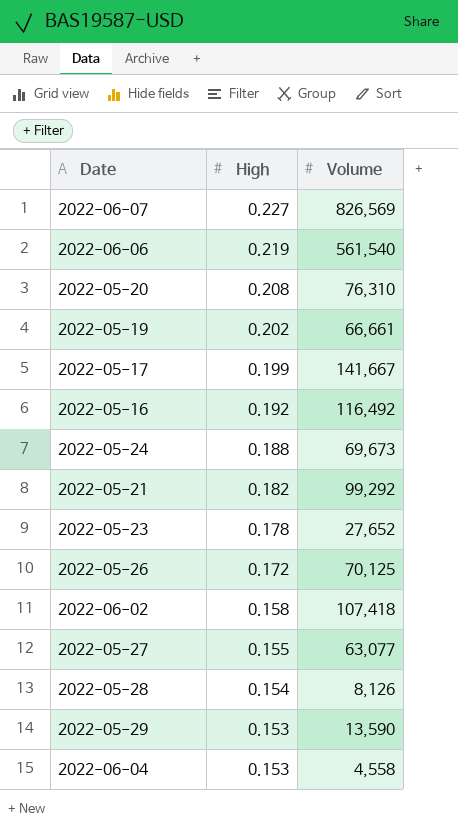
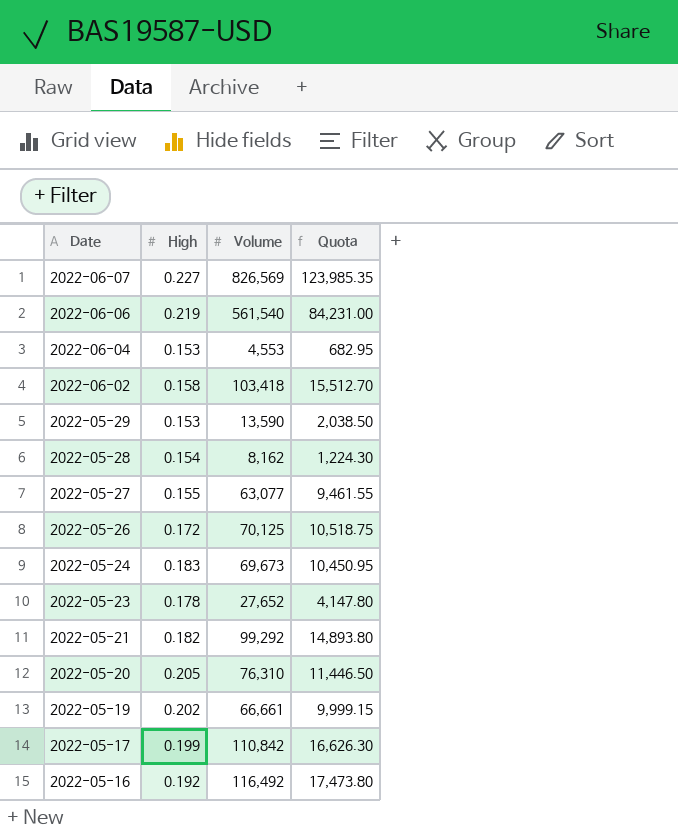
row order: High descending -> Date descending
column Quota | formula: none -> [Volume] * 0.15
2022-06-04 | Volume: 4,558 -> 4,553
2022-06-02 | Volume: 107,418 -> 103,418
2022-05-28 | Volume: 8,126 -> 8,162
2022-05-24 | High: 0.188 -> 0.183
2022-05-20 | High: 0.208 -> 0.205
2022-05-17 | Volume: 141,667 -> 110,842

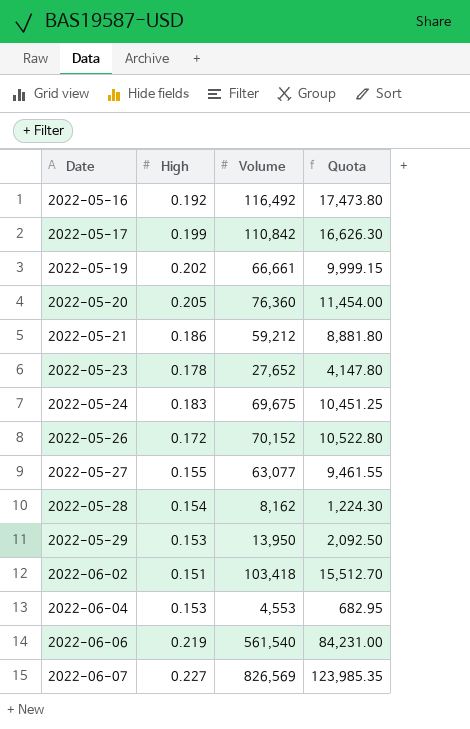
row order: Date descending -> Date ascending
2022-05-20 | Volume: 76,310 -> 76,360
2022-05-20 | Quota: 11,446.50 -> 11,454.00
2022-05-21 | High: 0.182 -> 0.186
2022-05-21 | Volume: 99,292 -> 59,212
2022-05-21 | Quota: 14,893.80 -> 8,881.80
2022-05-24 | Volume: 69,673 -> 69,675
2022-05-24 | Quota: 10,450.95 -> 10,451.25
2022-05-26 | Volume: 70,125 -> 70,152
2022-05-26 | Quota: 10,518.75 -> 10,522.80
2022-05-29 | Volume: 13,590 -> 13,950
2022-05-29 | Quota: 2,038.50 -> 2,092.50
2022-06-02 | High: 0.158 -> 0.151

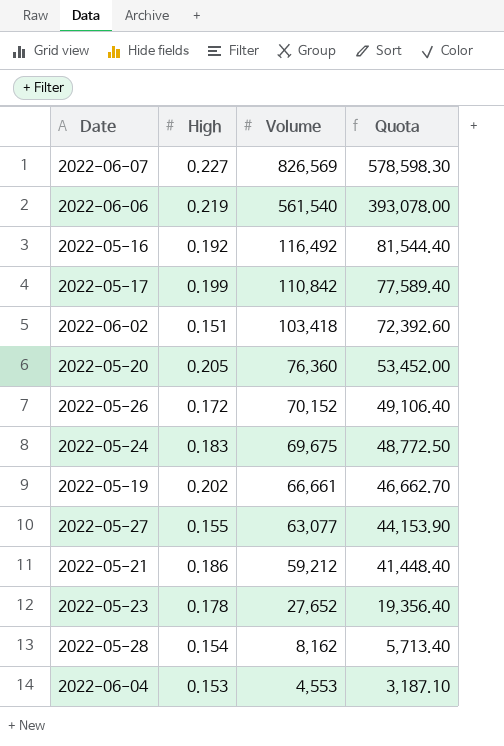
row order: Date ascending -> Volume descending
column Quota | formula: [Volume] * 0.15 -> [Volume] * 0.7
row 2022-05-29: 0.153 | 13,950 | 2,092.50 -> none

